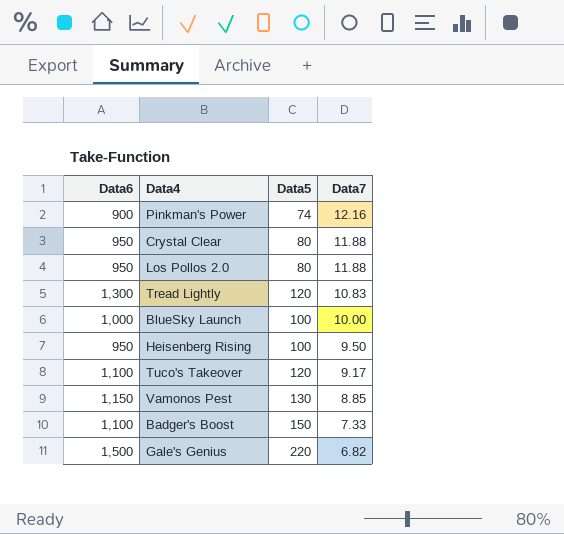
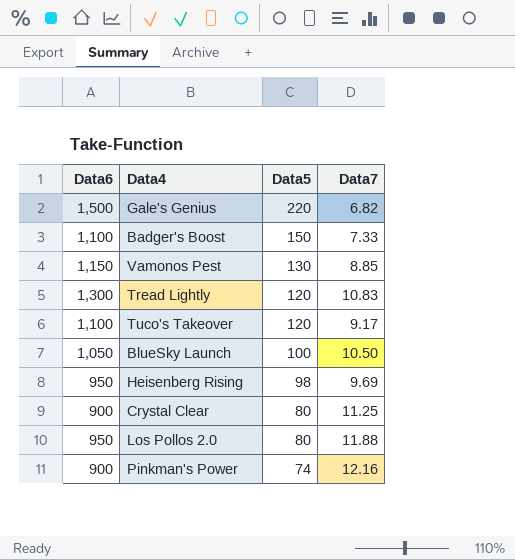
row order: Data7 descending -> Data5 descending
BlueSky Launch | Data6: 1,000 -> 1,050
BlueSky Launch | Data7: 10.00 -> 10.50
Heisenberg Rising | Data5: 100 -> 98
Heisenberg Rising | Data7: 9.50 -> 9.69
Crystal Clear | Data6: 950 -> 900
Crystal Clear | Data7: 11.88 -> 11.25

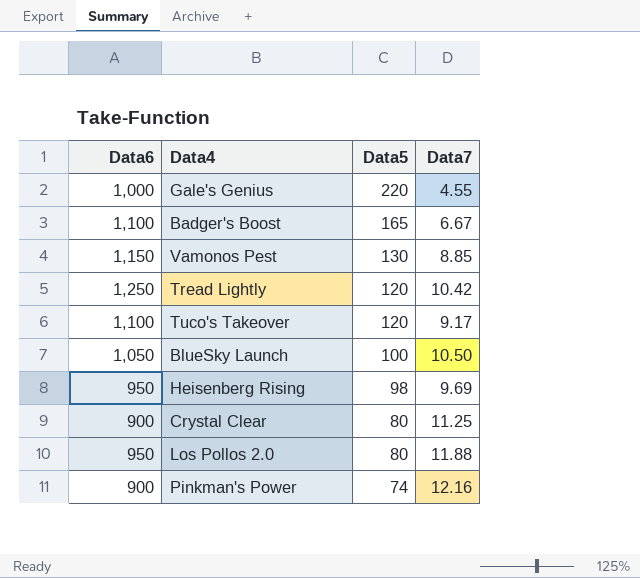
Gale's Genius | Data6: 1,500 -> 1,000
Gale's Genius | Data7: 6.82 -> 4.55
Badger's Boost | Data5: 150 -> 165
Badger's Boost | Data7: 7.33 -> 6.67
Tread Lightly | Data6: 1,300 -> 1,250
Tread Lightly | Data7: 10.83 -> 10.42

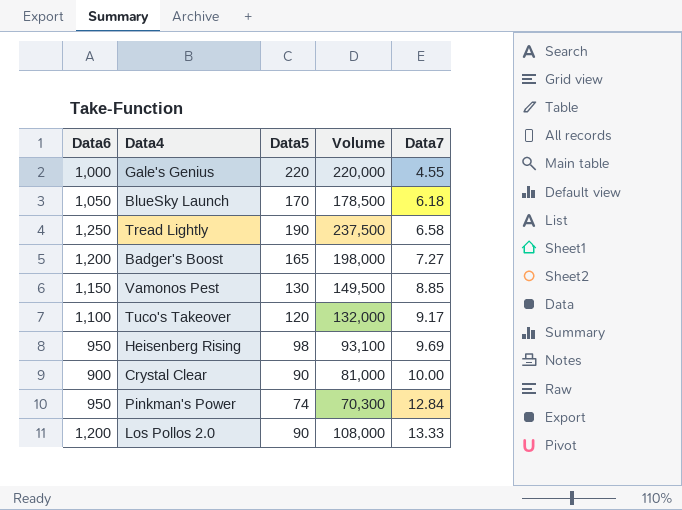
row order: Data5 descending -> Data7 ascending
column Volume | formula: none -> [Data6] * [Data5]
BlueSky Launch | Data5: 100 -> 170
BlueSky Launch | Data7: 10.50 -> 6.18
Tread Lightly | Data5: 120 -> 190
Tread Lightly | Data7: 10.42 -> 6.58
Badger's Boost | Data6: 1,100 -> 1,200
Badger's Boost | Data7: 6.67 -> 7.27
Crystal Clear | Data5: 80 -> 90
Crystal Clear | Data7: 11.25 -> 10.00
Pinkman's Power | Data6: 900 -> 950
Pinkman's Power | Data7: 12.16 -> 12.84
Los Pollos 2.0 | Data6: 950 -> 1,200
Los Pollos 2.0 | Data5: 80 -> 90
Los Pollos 2.0 | Data7: 11.88 -> 13.33

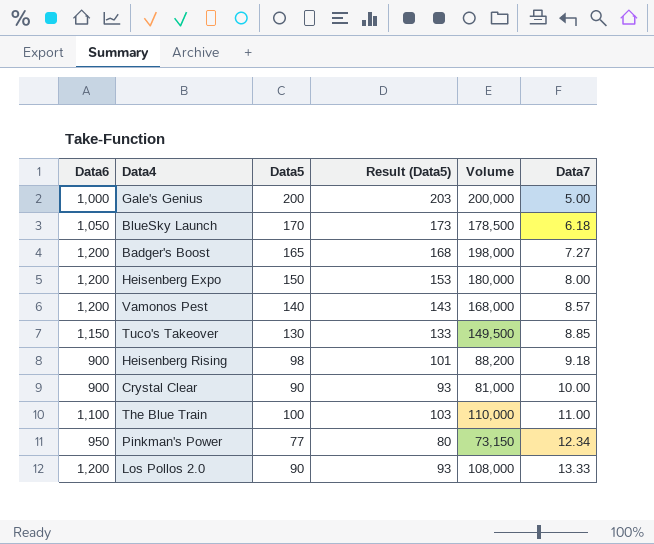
column Result (Data5) | formula: none -> [Data5] + 3
row Tread Lightly: 1,250 | 190 | 237,500 | 6.58 -> none
Gale's Genius | Data5: 220 -> 200
Gale's Genius | Volume: 220,000 -> 200,000
Gale's Genius | Data7: 4.55 -> 5.00
row Heisenberg Expo: none -> 1,200 | 150 | 153 | 180,000 | 8.00
Vamonos Pest | Data6: 1,150 -> 1,200
Vamonos Pest | Data5: 130 -> 140
Vamonos Pest | Volume: 149,500 -> 168,000
Vamonos Pest | Data7: 8.85 -> 8.57
Tuco's Takeover | Data6: 1,100 -> 1,150
Tuco's Takeover | Data5: 120 -> 130
Tuco's Takeover | Volume: 132,000 -> 149,500
Tuco's Takeover | Data7: 9.17 -> 8.85
Heisenberg Rising | Data6: 950 -> 900
Heisenberg Rising | Volume: 93,100 -> 88,200
Heisenberg Rising | Data7: 9.69 -> 9.18
row The Blue Train: none -> 1,100 | 100 | 103 | 110,000 | 11.00
Pinkman's Power | Data5: 74 -> 77
Pinkman's Power | Volume: 70,300 -> 73,150
Pinkman's Power | Data7: 12.84 -> 12.34

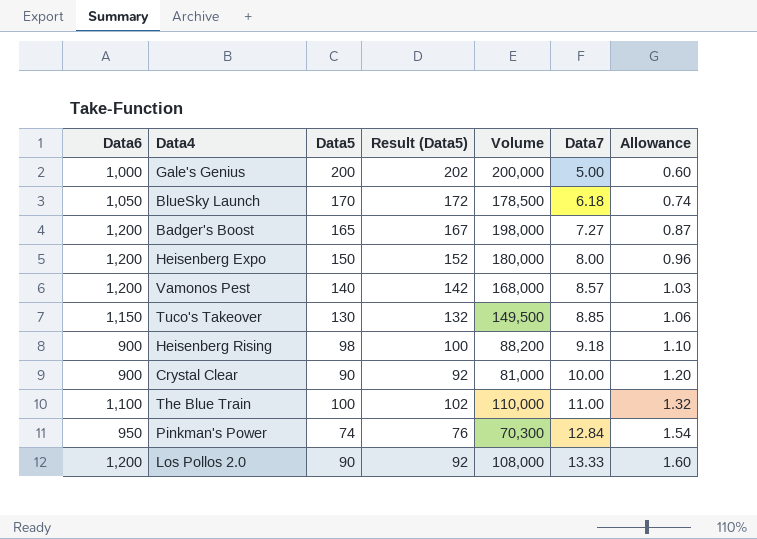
column Result (Data5) | formula: [Data5] + 3 -> [Data5] + 2
column Allowance | formula: none -> [Data7] * 0.12
Pinkman's Power | Data5: 77 -> 74
Pinkman's Power | Volume: 73,150 -> 70,300
Pinkman's Power | Data7: 12.34 -> 12.84

